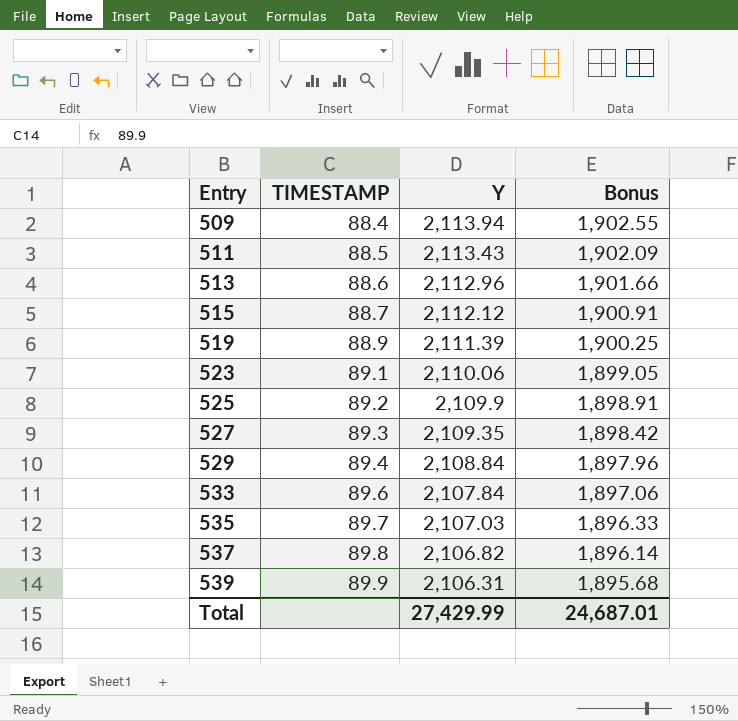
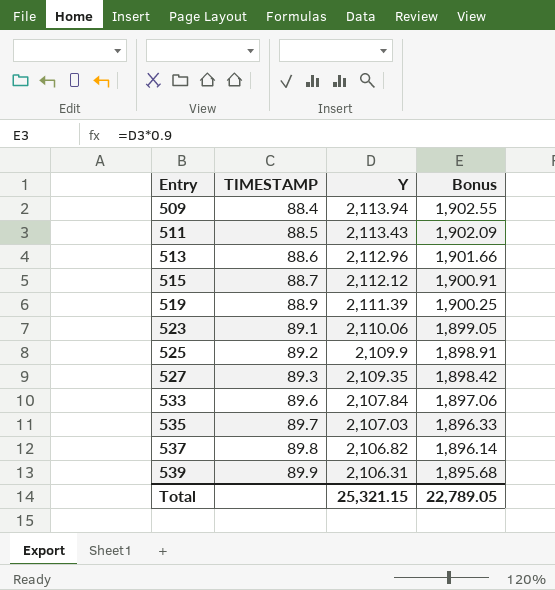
row 529: 89.4 | 2,108.84 | 1,897.96 -> none
Total | Y: 27,429.99 -> 25,321.15
Total | Bonus: 24,687.01 -> 22,789.05

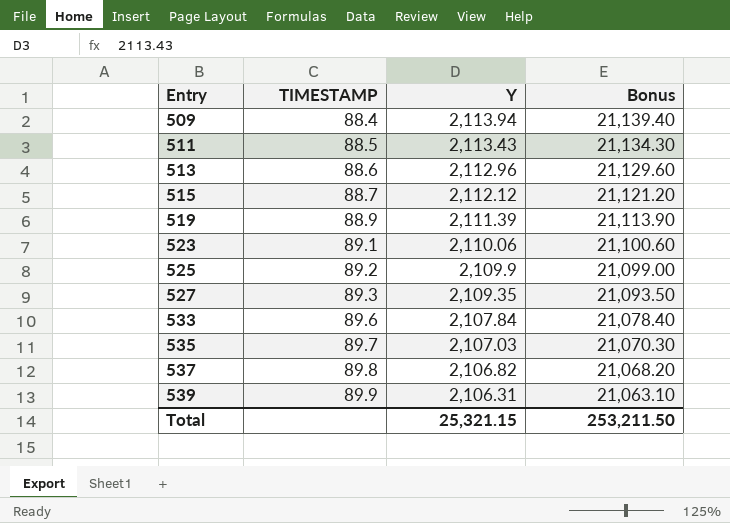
column Bonus | formula: [Y] * 0.9 -> [Y] * 10
Total | Bonus: 22,789.05 -> 253,211.50

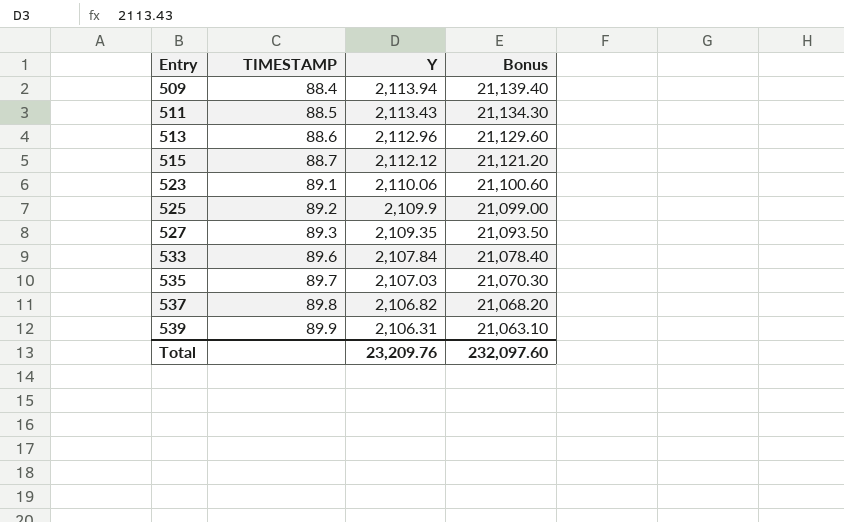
row 519: 88.9 | 2,111.39 | 21,113.90 -> none
Total | Y: 25,321.15 -> 23,209.76
Total | Bonus: 253,211.50 -> 232,097.60

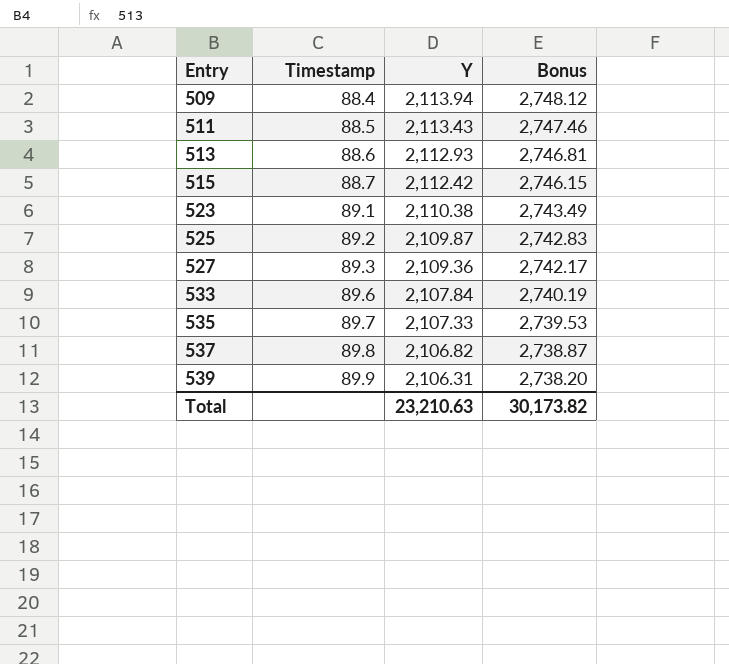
column name: TIMESTAMP -> Timestamp
column Bonus | formula: [Y] * 10 -> [Y] * 1.3
513 | Y: 2,112.96 -> 2,112.93
515 | Y: 2,112.12 -> 2,112.42
523 | Y: 2,110.06 -> 2,110.38
525 | Y: 2,109.9 -> 2,109.87
527 | Y: 2,109.35 -> 2,109.36
535 | Y: 2,107.03 -> 2,107.33
Total | Y: 23,209.76 -> 23,210.63
Total | Bonus: 232,097.60 -> 30,173.82

